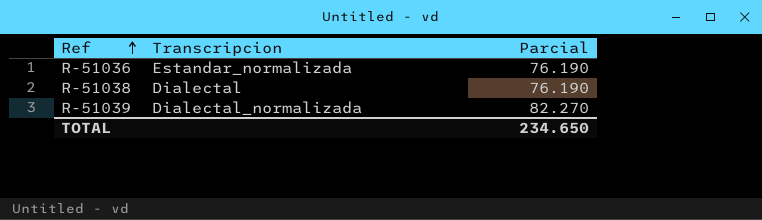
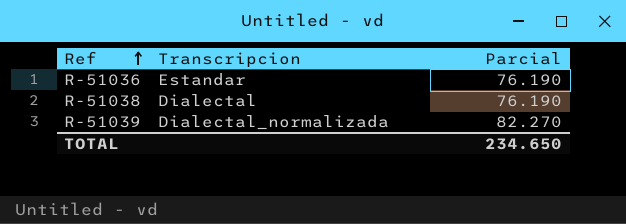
R-51036 | Transcripcion: Estandar_normalizada -> Estandar

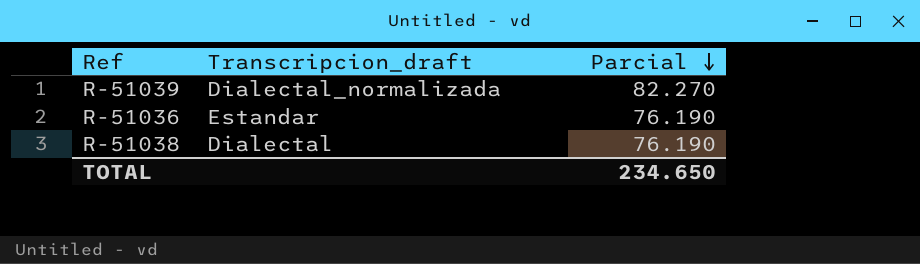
row order: Ref ascending -> Parcial descending
column name: Transcripcion -> Transcripcion_draft

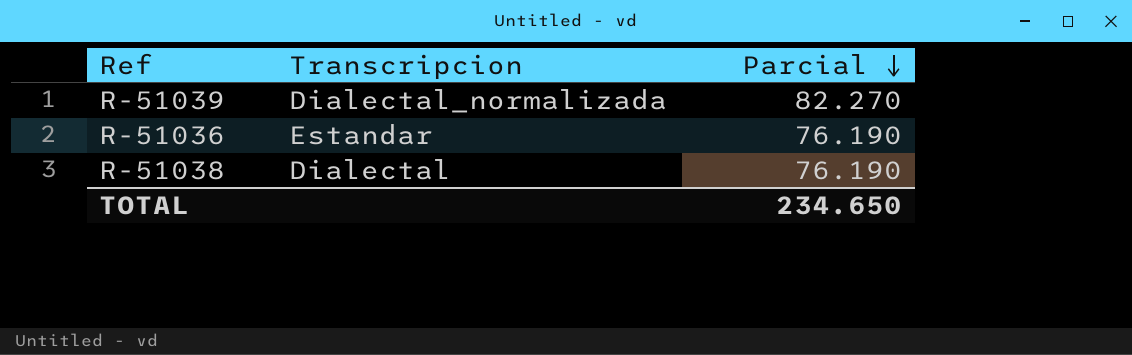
column name: Transcripcion_draft -> Transcripcion

